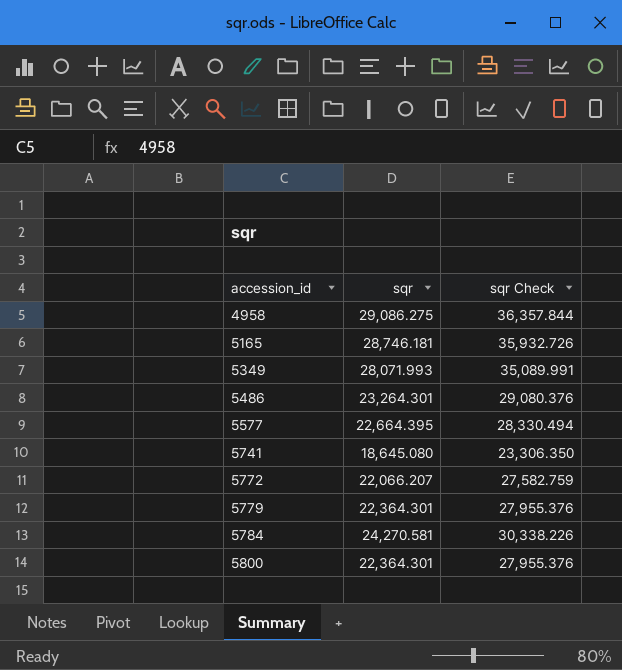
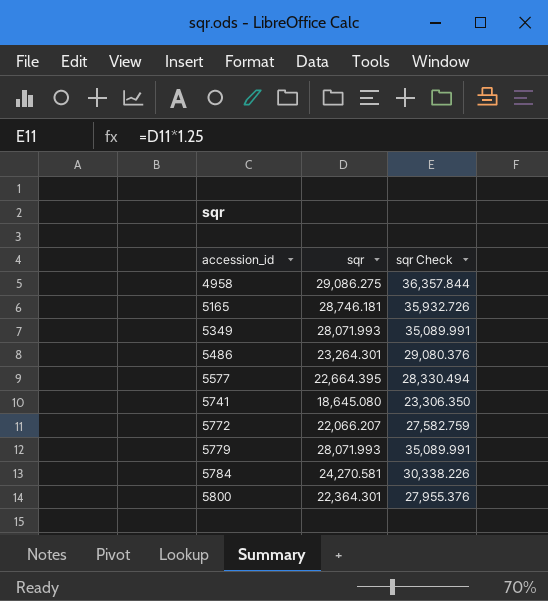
5779 | sqr: 22,364.301 -> 28,071.993
5779 | sqr Check: 27,955.376 -> 35,089.991

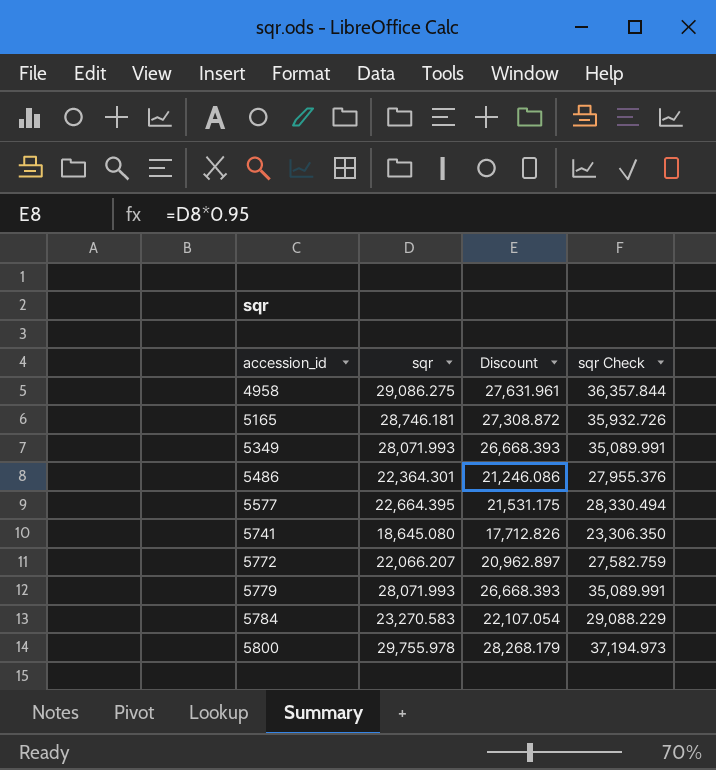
column Discount | formula: none -> [sqr] * 0.95
5486 | sqr: 23,264.301 -> 22,364.301
5486 | sqr Check: 29,080.376 -> 27,955.376
5784 | sqr: 24,270.581 -> 23,270.583
5784 | sqr Check: 30,338.226 -> 29,088.229
5800 | sqr: 22,364.301 -> 29,755.978
5800 | sqr Check: 27,955.376 -> 37,194.973

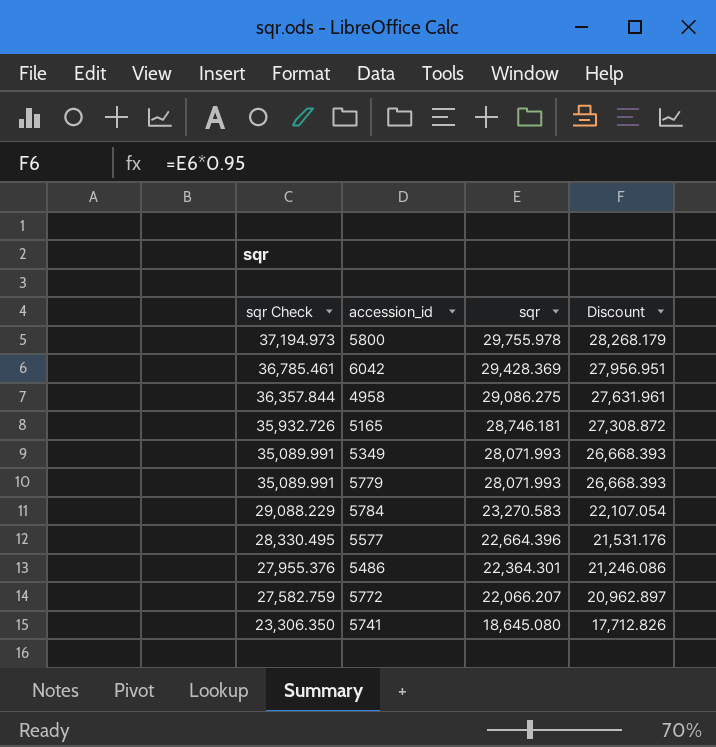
row order: accession_id ascending -> sqr Check descending
column sqr Check | position: 4 -> 1
row 6042: none -> 36,785.461 | 29,428.369 | 27,956.951
5577 | sqr Check: 28,330.494 -> 28,330.495
5577 | sqr: 22,664.395 -> 22,664.396
5577 | Discount: 21,531.175 -> 21,531.176

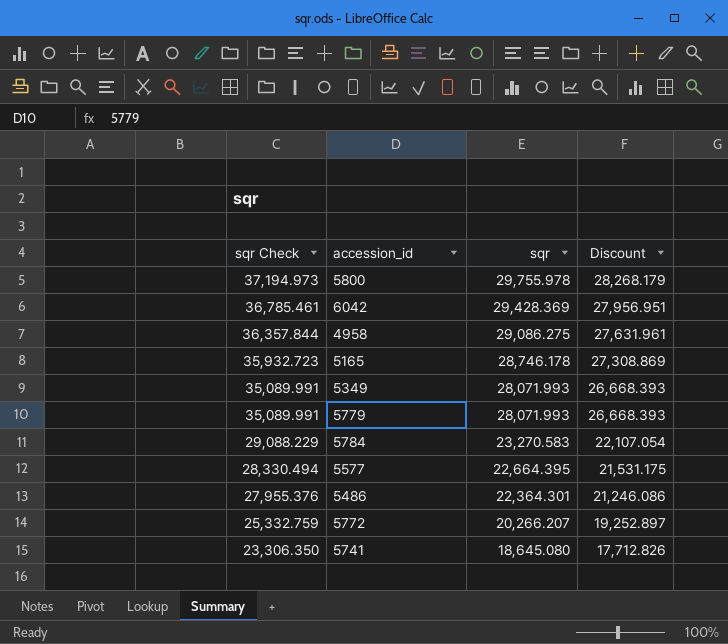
5165 | sqr Check: 35,932.726 -> 35,932.723
5165 | sqr: 28,746.181 -> 28,746.178
5165 | Discount: 27,308.872 -> 27,308.869
5577 | sqr Check: 28,330.495 -> 28,330.494
5577 | sqr: 22,664.396 -> 22,664.395
5577 | Discount: 21,531.176 -> 21,531.175
5772 | sqr Check: 27,582.759 -> 25,332.759
5772 | sqr: 22,066.207 -> 20,266.207
5772 | Discount: 20,962.897 -> 19,252.897

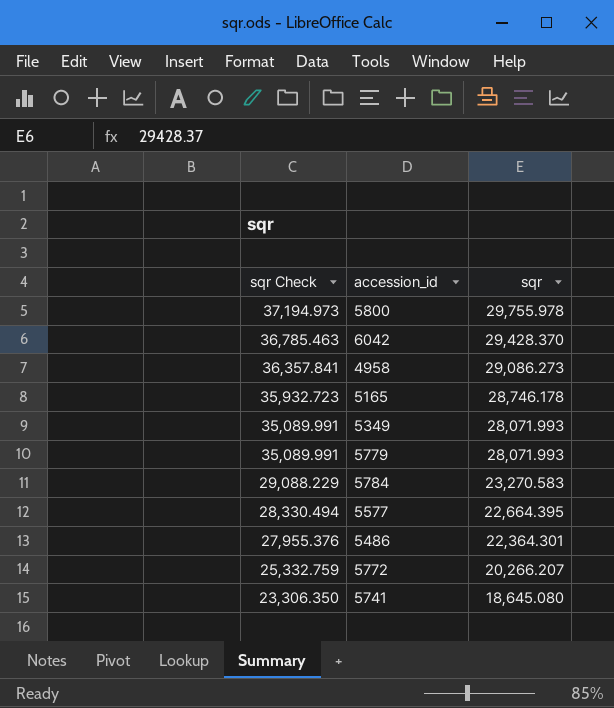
column Discount | formula: [sqr] * 0.95 -> none
6042 | sqr Check: 36,785.461 -> 36,785.463
6042 | sqr: 29,428.369 -> 29,428.370
4958 | sqr Check: 36,357.844 -> 36,357.841
4958 | sqr: 29,086.275 -> 29,086.273

